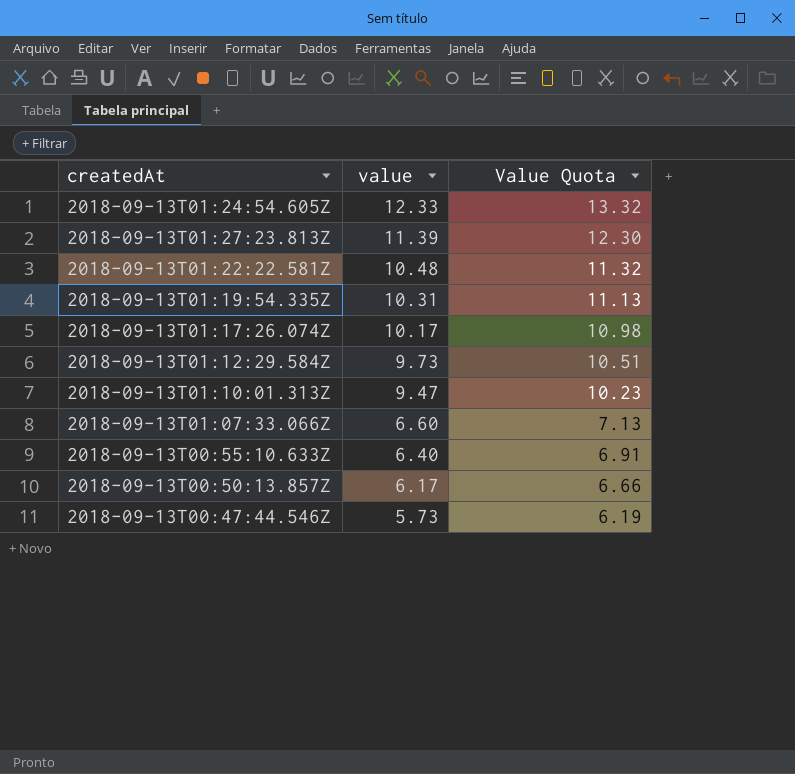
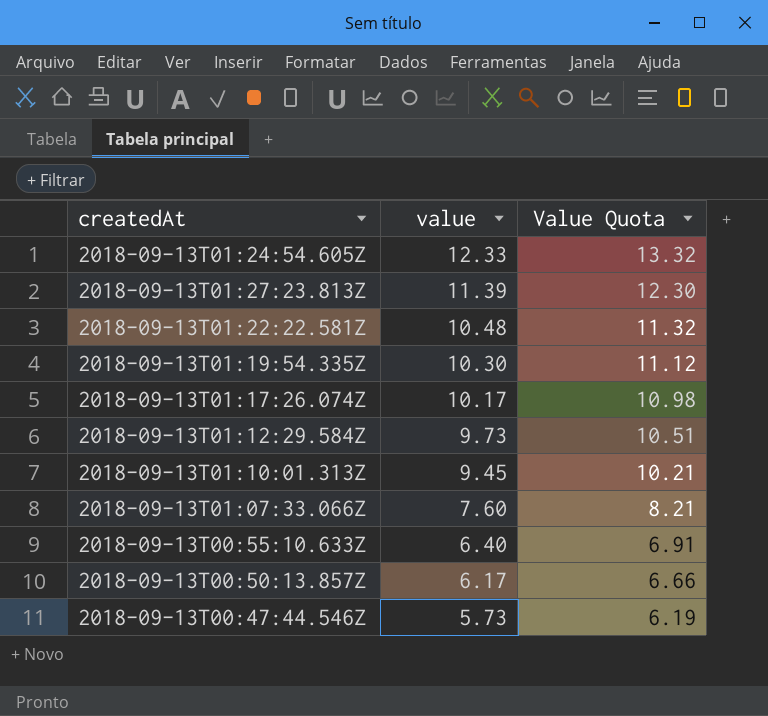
2018-09-13T01:19:54.335Z | value: 10.31 -> 10.30
2018-09-13T01:19:54.335Z | Value Quota: 11.13 -> 11.12
2018-09-13T01:10:01.313Z | value: 9.47 -> 9.45
2018-09-13T01:10:01.313Z | Value Quota: 10.23 -> 10.21
2018-09-13T01:07:33.066Z | value: 6.60 -> 7.60
2018-09-13T01:07:33.066Z | Value Quota: 7.13 -> 8.21

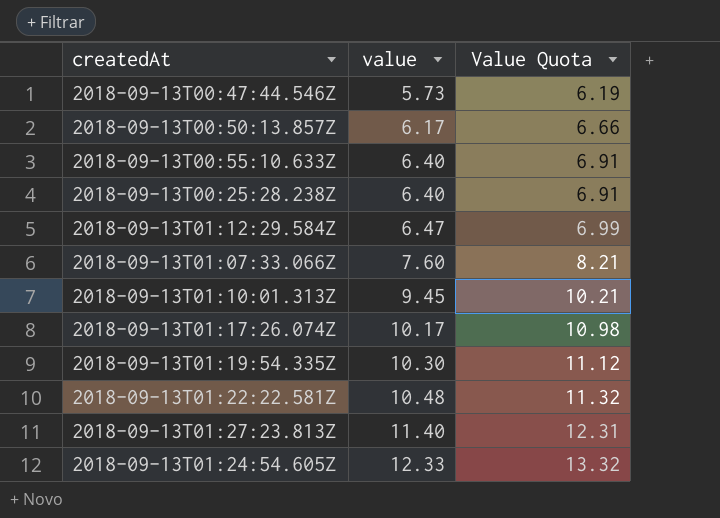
row order: value descending -> value ascending
row 2018-09-13T00:25:28.238Z: none -> 6.40 | 6.91
2018-09-13T01:12:29.584Z | value: 9.73 -> 6.47
2018-09-13T01:12:29.584Z | Value Quota: 10.51 -> 6.99
2018-09-13T01:27:23.813Z | value: 11.39 -> 11.40
2018-09-13T01:27:23.813Z | Value Quota: 12.30 -> 12.31

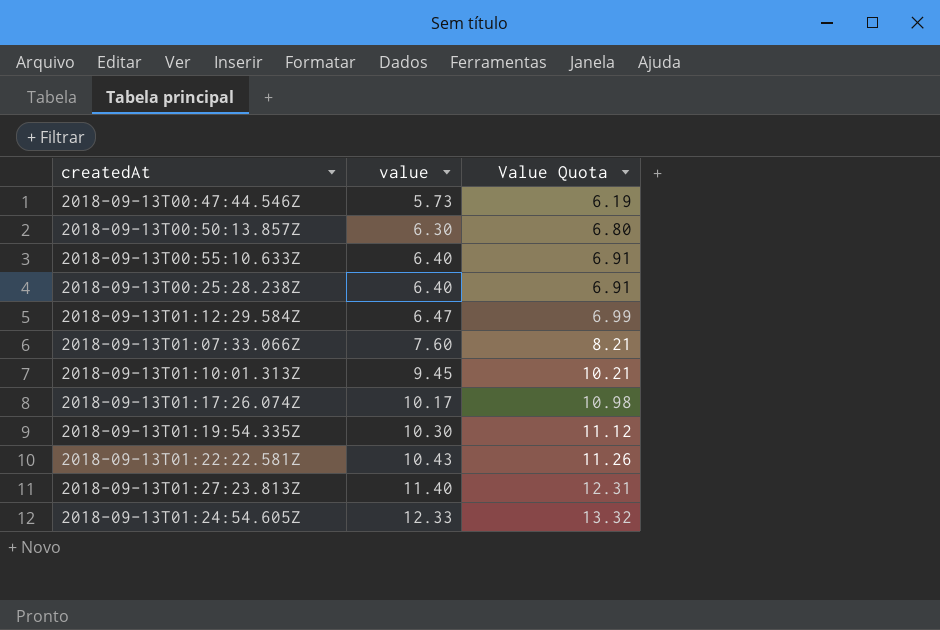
2018-09-13T00:50:13.857Z | value: 6.17 -> 6.30
2018-09-13T00:50:13.857Z | Value Quota: 6.66 -> 6.80
2018-09-13T01:22:22.581Z | value: 10.48 -> 10.43
2018-09-13T01:22:22.581Z | Value Quota: 11.32 -> 11.26

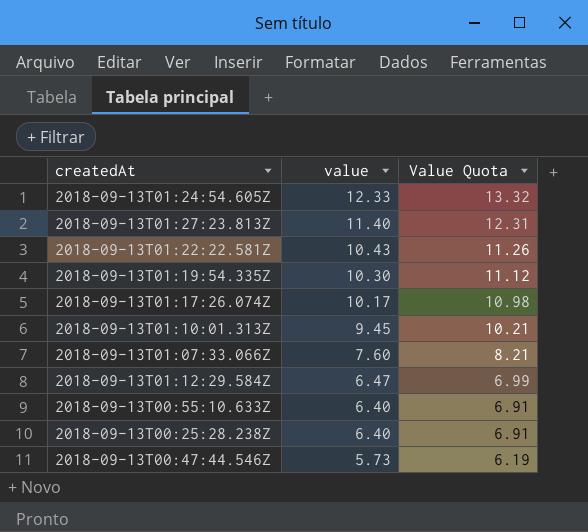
row order: value ascending -> value descending
row 2018-09-13T00:50:13.857Z: 6.30 | 6.80 -> none

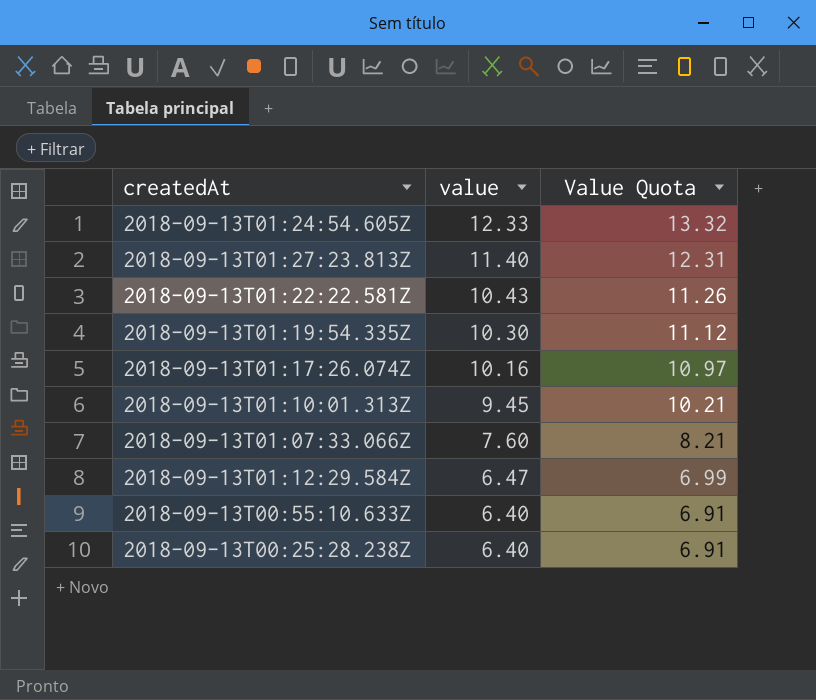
row 2018-09-13T00:47:44.546Z: 5.73 | 6.19 -> none
2018-09-13T01:17:26.074Z | value: 10.17 -> 10.16
2018-09-13T01:17:26.074Z | Value Quota: 10.98 -> 10.97

